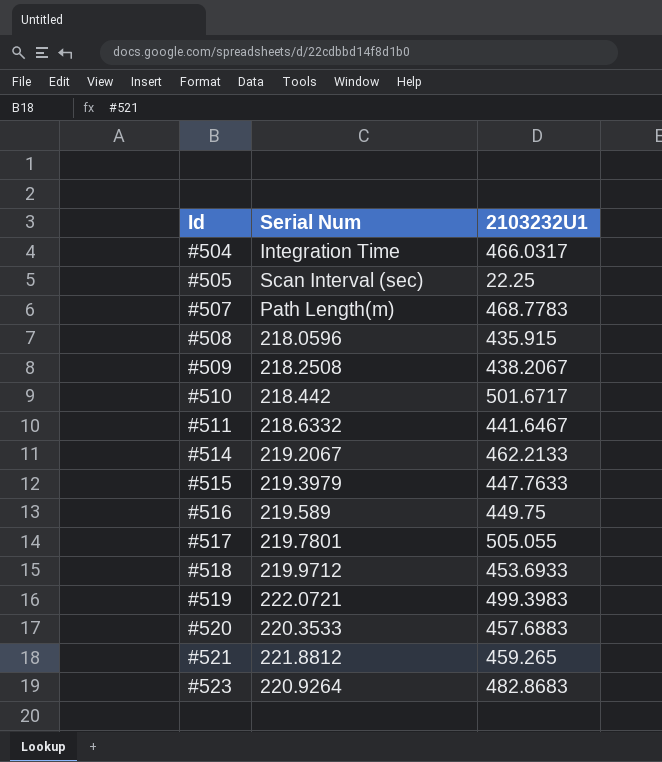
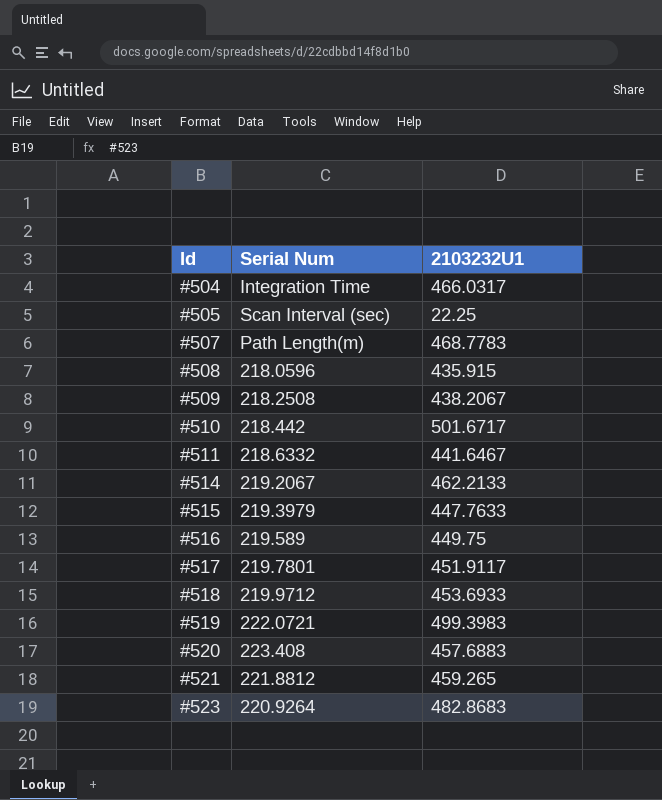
#517 | 2103232U1: 505.055 -> 451.9117
#520 | Serial Num: 220.3533 -> 223.408

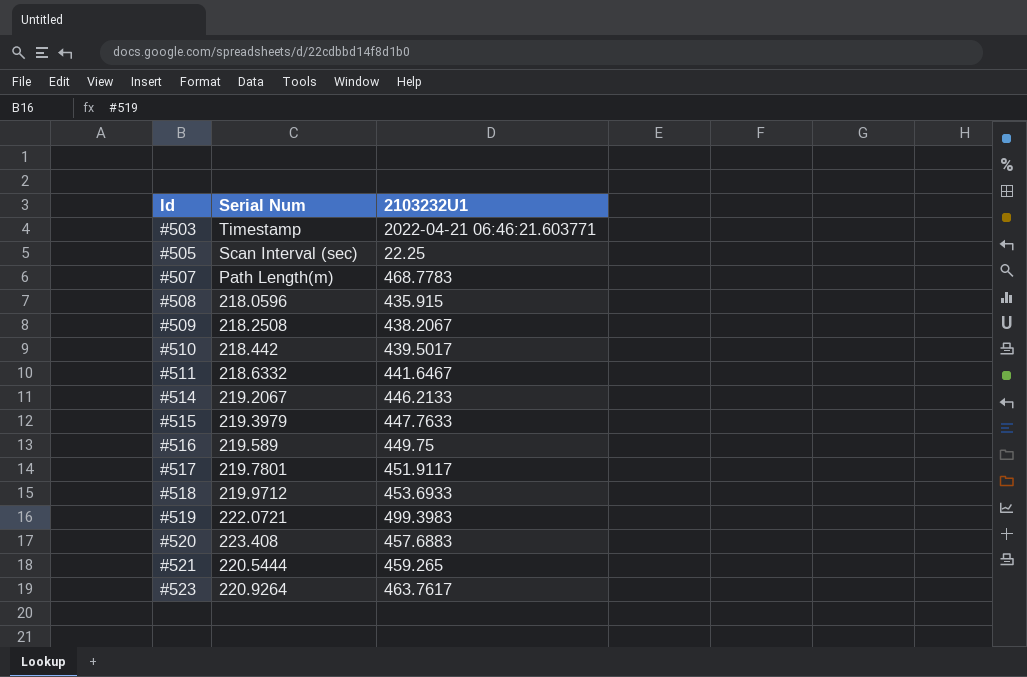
row #504: Integration Time | 466.0317 -> none
row #503: none -> Timestamp | 2022-04-21 06:46:21.603771
#510 | 2103232U1: 501.6717 -> 439.5017
#514 | 2103232U1: 462.2133 -> 446.2133
#521 | Serial Num: 221.8812 -> 220.5444
#523 | 2103232U1: 482.8683 -> 463.7617

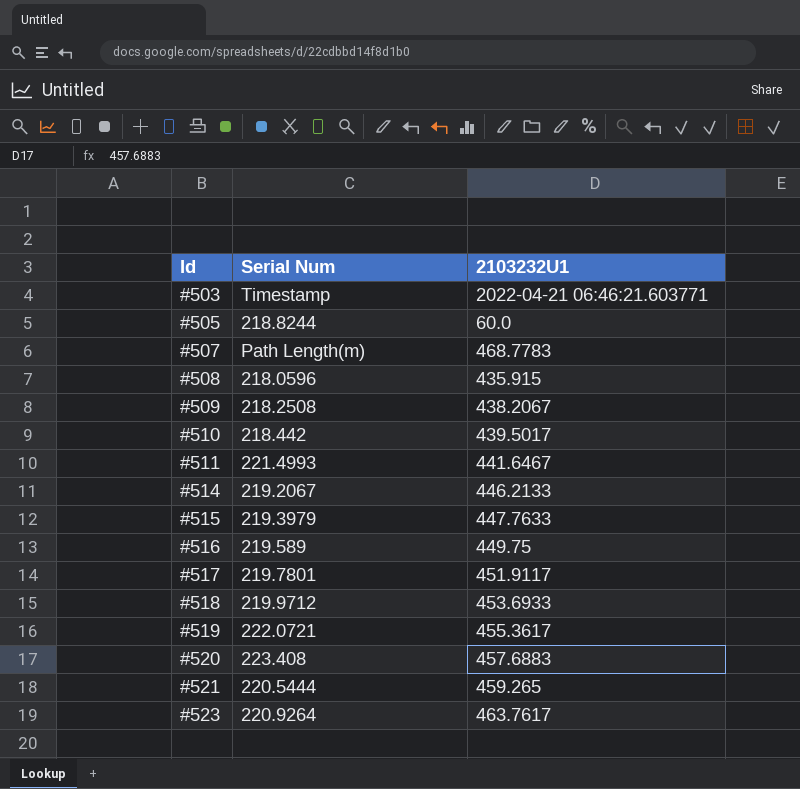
#505 | Serial Num: Scan Interval (sec) -> 218.8244
#505 | 2103232U1: 22.25 -> 60.0
#511 | Serial Num: 218.6332 -> 221.4993
#519 | 2103232U1: 499.3983 -> 455.3617

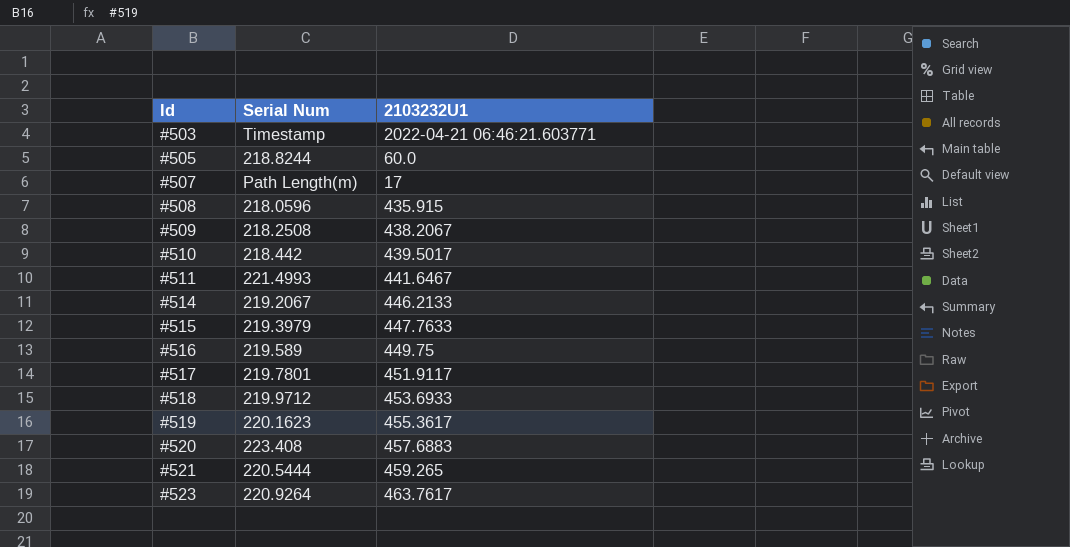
#507 | 2103232U1: 468.7783 -> 17
#519 | Serial Num: 222.0721 -> 220.1623

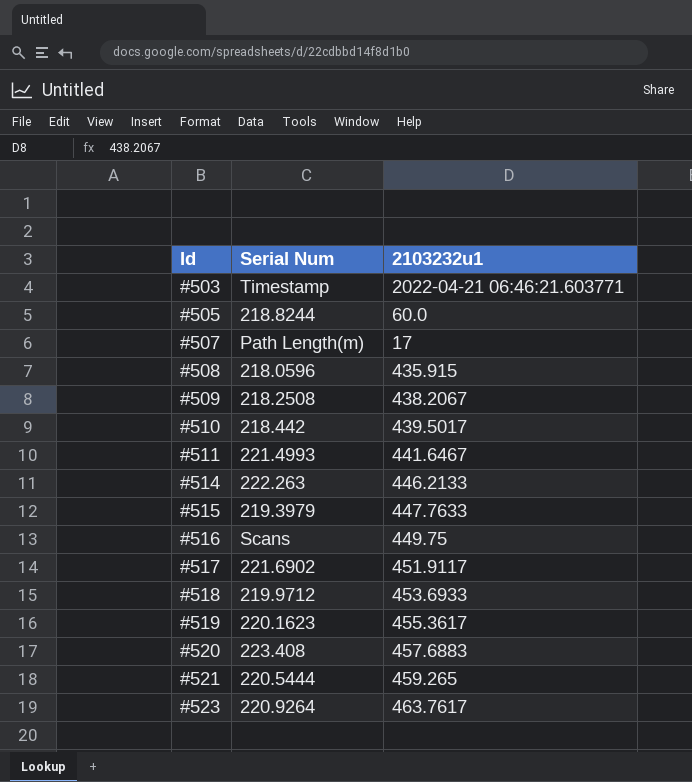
column name: 2103232U1 -> 2103232u1
#514 | Serial Num: 219.2067 -> 222.263
#516 | Serial Num: 219.589 -> Scans
#517 | Serial Num: 219.7801 -> 221.6902

